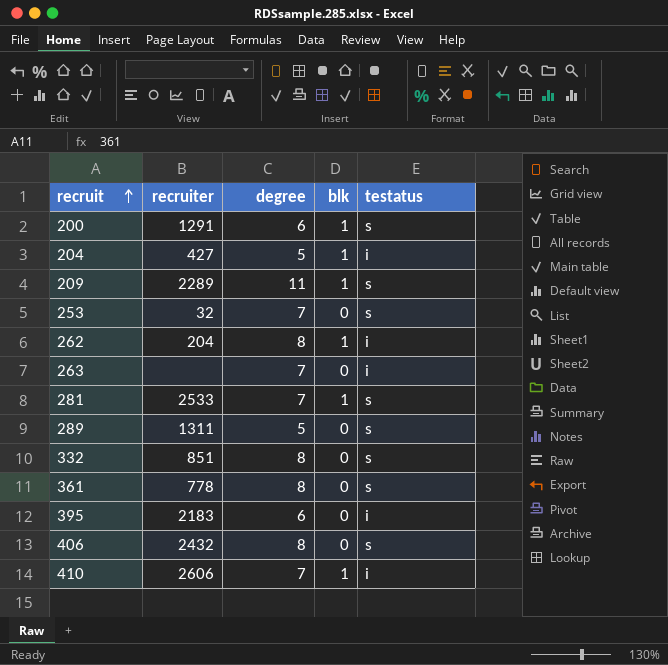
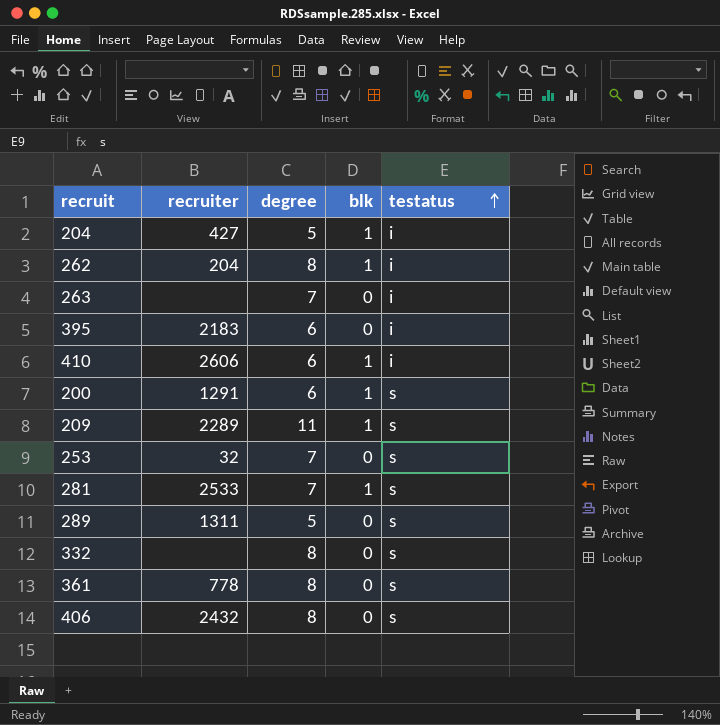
row order: recruit ascending -> testatus ascending
410 | degree: 7 -> 6
332 | recruiter: 851 -> none

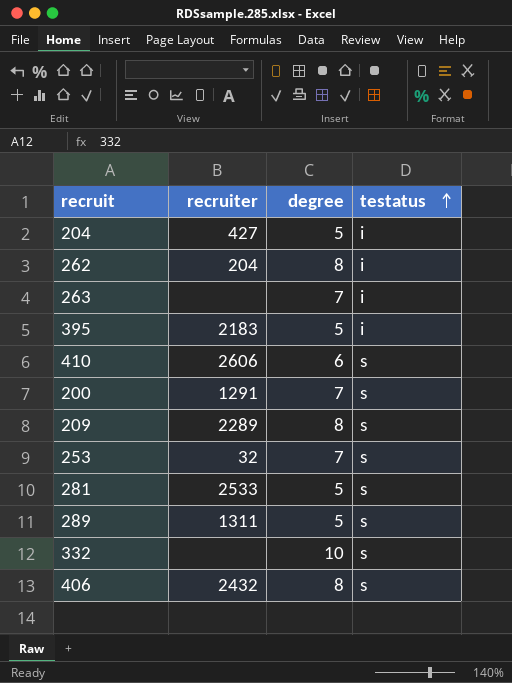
column blk | position: 4 -> none
row 361: 778 | 8 | 0 | s -> none
395 | degree: 6 -> 5
410 | testatus: i -> s
200 | degree: 6 -> 7
209 | degree: 11 -> 8
281 | degree: 7 -> 5
332 | degree: 8 -> 10

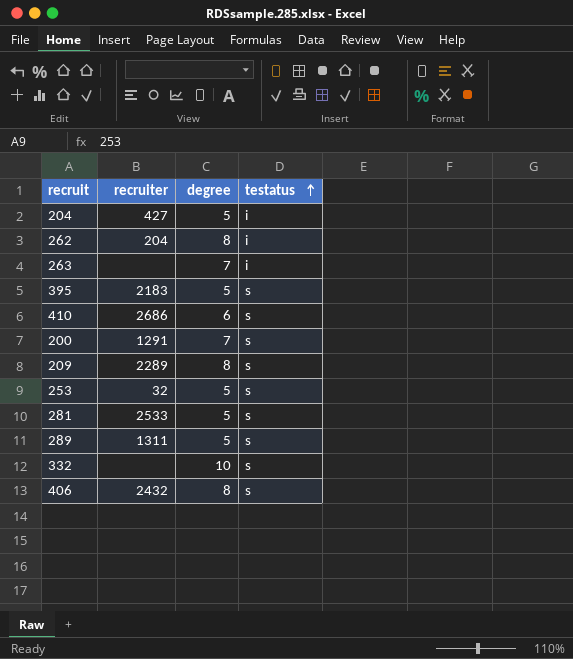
395 | testatus: i -> s
410 | recruiter: 2606 -> 2686
253 | degree: 7 -> 5

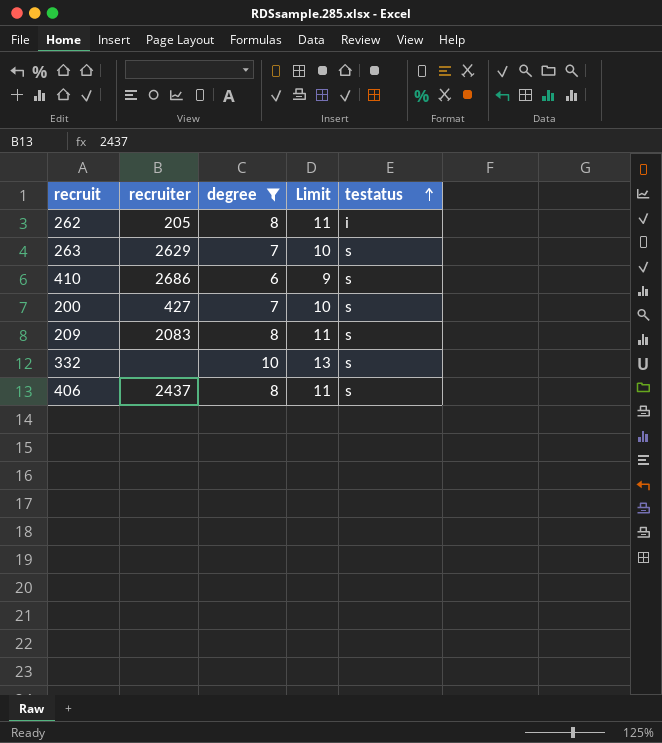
filter: none -> degree != 5
column Limit | formula: none -> [degree] + 3
262 | recruiter: 204 -> 205
263 | recruiter: none -> 2629
263 | testatus: i -> s
200 | recruiter: 1291 -> 427
209 | recruiter: 2289 -> 2083
406 | recruiter: 2432 -> 2437

